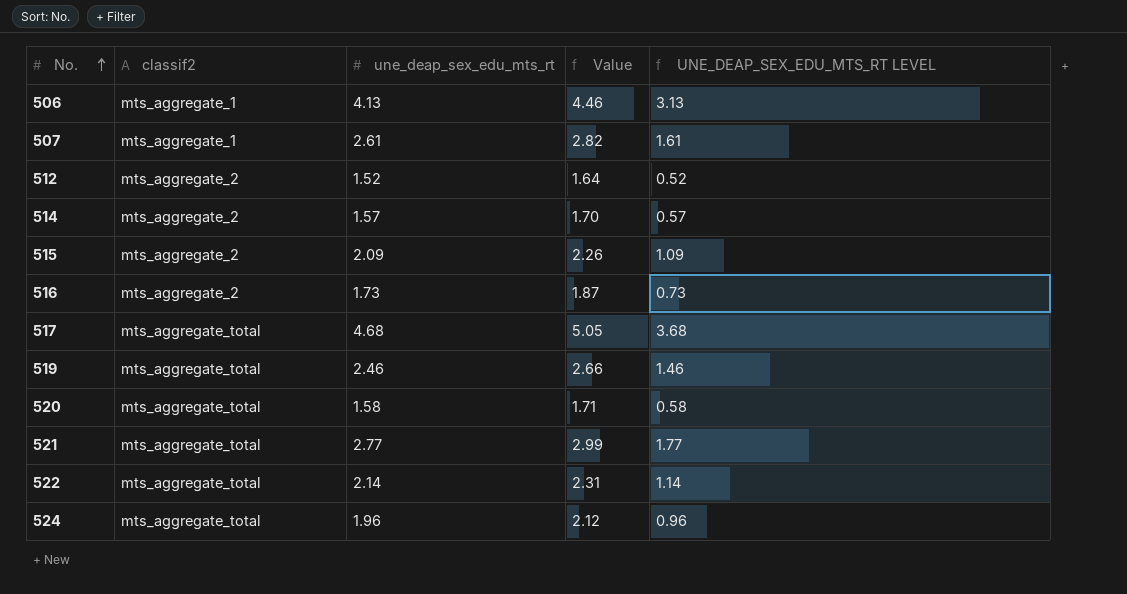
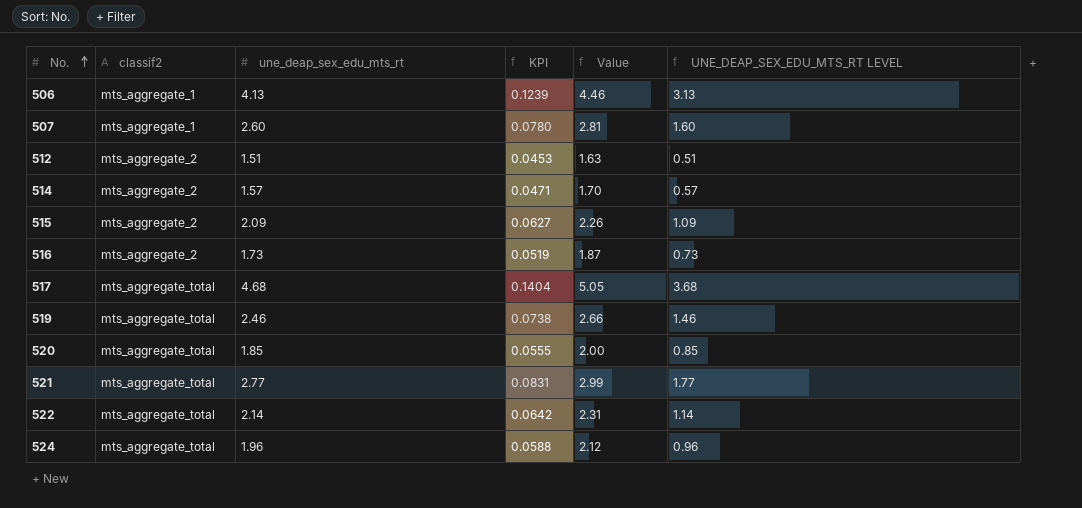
column KPI | formula: none -> [une_deap_sex_edu_mts_rt] * 0.03
507 | une_deap_sex_edu_mts_rt: 2.61 -> 2.60
507 | Value: 2.82 -> 2.81
507 | UNE_DEAP_SEX_EDU_MTS_RT LEVEL: 1.61 -> 1.60
512 | une_deap_sex_edu_mts_rt: 1.52 -> 1.51
512 | Value: 1.64 -> 1.63
512 | UNE_DEAP_SEX_EDU_MTS_RT LEVEL: 0.52 -> 0.51
520 | une_deap_sex_edu_mts_rt: 1.58 -> 1.85
520 | Value: 1.71 -> 2.00
520 | UNE_DEAP_SEX_EDU_MTS_RT LEVEL: 0.58 -> 0.85

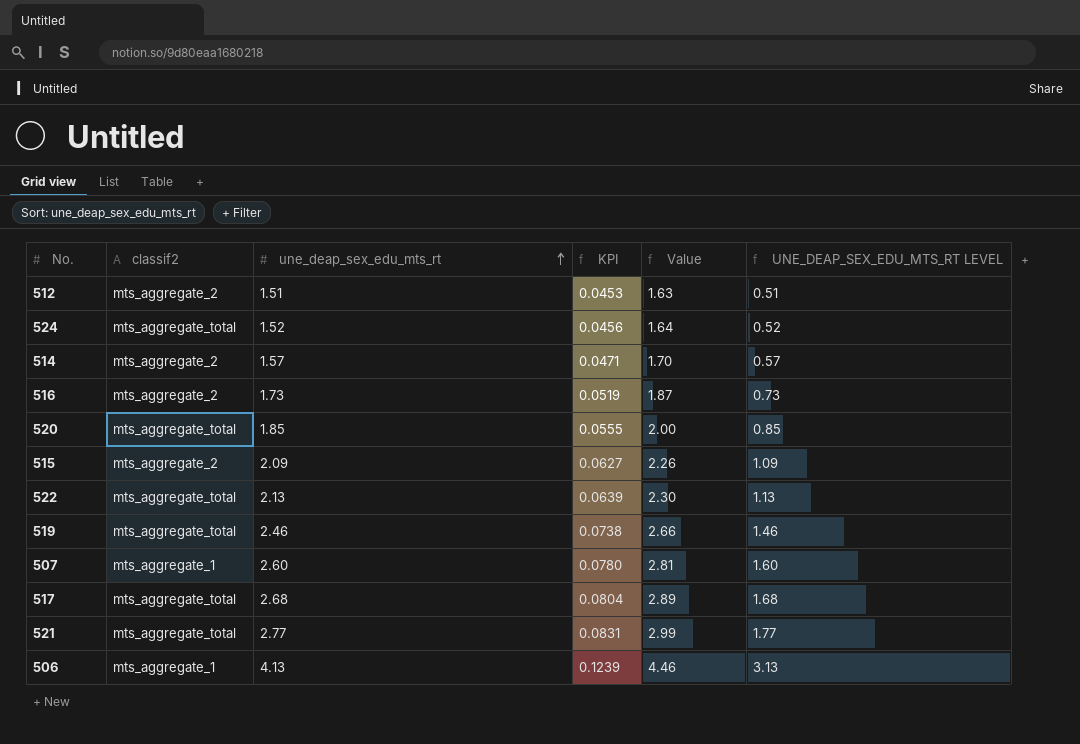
row order: No. ascending -> une_deap_sex_edu_mts_rt ascending
524 | une_deap_sex_edu_mts_rt: 1.96 -> 1.52
524 | KPI: 0.0588 -> 0.0456
524 | Value: 2.12 -> 1.64
524 | UNE_DEAP_SEX_EDU_MTS_RT LEVEL: 0.96 -> 0.52
522 | une_deap_sex_edu_mts_rt: 2.14 -> 2.13
522 | KPI: 0.0642 -> 0.0639
522 | Value: 2.31 -> 2.30
522 | UNE_DEAP_SEX_EDU_MTS_RT LEVEL: 1.14 -> 1.13
517 | une_deap_sex_edu_mts_rt: 4.68 -> 2.68
517 | KPI: 0.1404 -> 0.0804
517 | Value: 5.05 -> 2.89
517 | UNE_DEAP_SEX_EDU_MTS_RT LEVEL: 3.68 -> 1.68

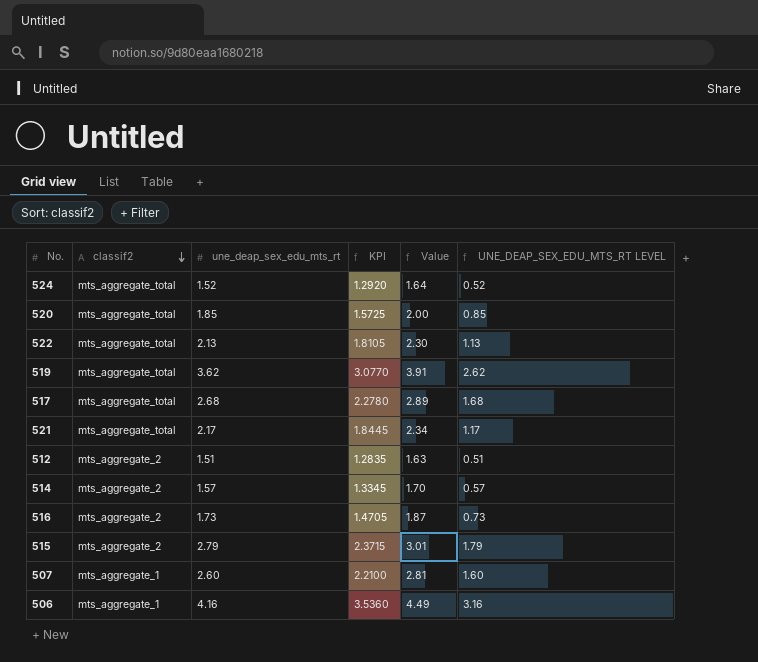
row order: une_deap_sex_edu_mts_rt ascending -> classif2 descending
column KPI | formula: [une_deap_sex_edu_mts_rt] * 0.03 -> [une_deap_sex_edu_mts_rt] * 0.85
519 | une_deap_sex_edu_mts_rt: 2.46 -> 3.62
519 | Value: 2.66 -> 3.91
519 | UNE_DEAP_SEX_EDU_MTS_RT LEVEL: 1.46 -> 2.62
521 | une_deap_sex_edu_mts_rt: 2.77 -> 2.17
521 | Value: 2.99 -> 2.34
521 | UNE_DEAP_SEX_EDU_MTS_RT LEVEL: 1.77 -> 1.17
515 | une_deap_sex_edu_mts_rt: 2.09 -> 2.79
515 | Value: 2.26 -> 3.01
515 | UNE_DEAP_SEX_EDU_MTS_RT LEVEL: 1.09 -> 1.79
506 | une_deap_sex_edu_mts_rt: 4.13 -> 4.16
506 | Value: 4.46 -> 4.49
506 | UNE_DEAP_SEX_EDU_MTS_RT LEVEL: 3.13 -> 3.16

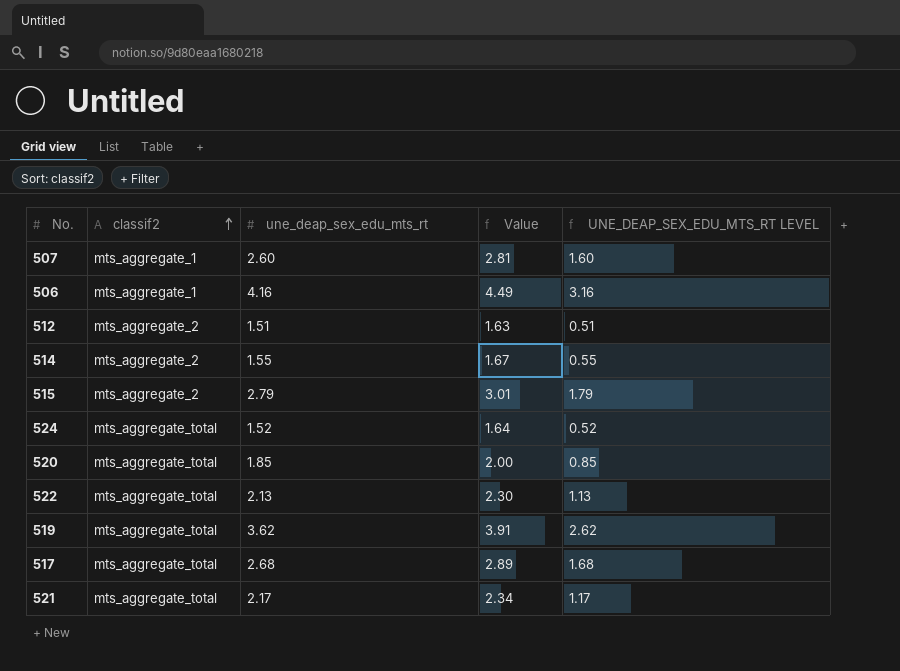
row order: classif2 descending -> classif2 ascending
column KPI | formula: [une_deap_sex_edu_mts_rt] * 0.85 -> none
row 516: mts_aggregate_2 | 1.73 | 1.4705 | 1.87 | 0.73 -> none
514 | une_deap_sex_edu_mts_rt: 1.57 -> 1.55
514 | Value: 1.70 -> 1.67
514 | UNE_DEAP_SEX_EDU_MTS_RT LEVEL: 0.57 -> 0.55

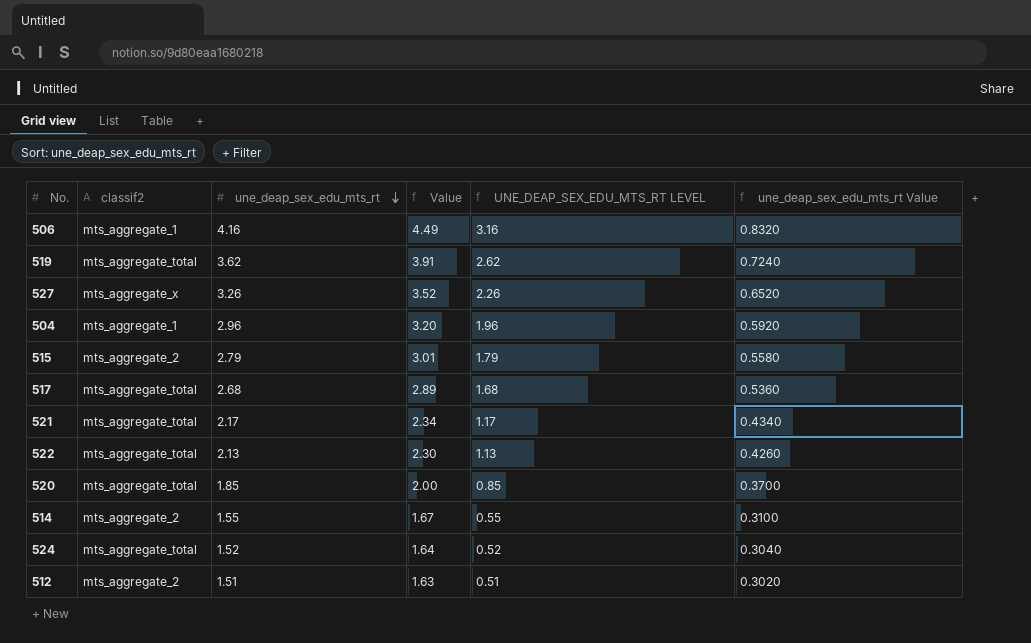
row order: classif2 ascending -> une_deap_sex_edu_mts_rt descending
column une_deap_sex_edu_mts_rt Value | formula: none -> [une_deap_sex_edu_mts_rt] * 0.2
row 507: mts_aggregate_1 | 2.60 | 2.81 | 1.60 -> none
row 527: none -> mts_aggregate_x | 3.26 | 3.52 | 2.26 | 0.6520
row 504: none -> mts_aggregate_1 | 2.96 | 3.20 | 1.96 | 0.5920

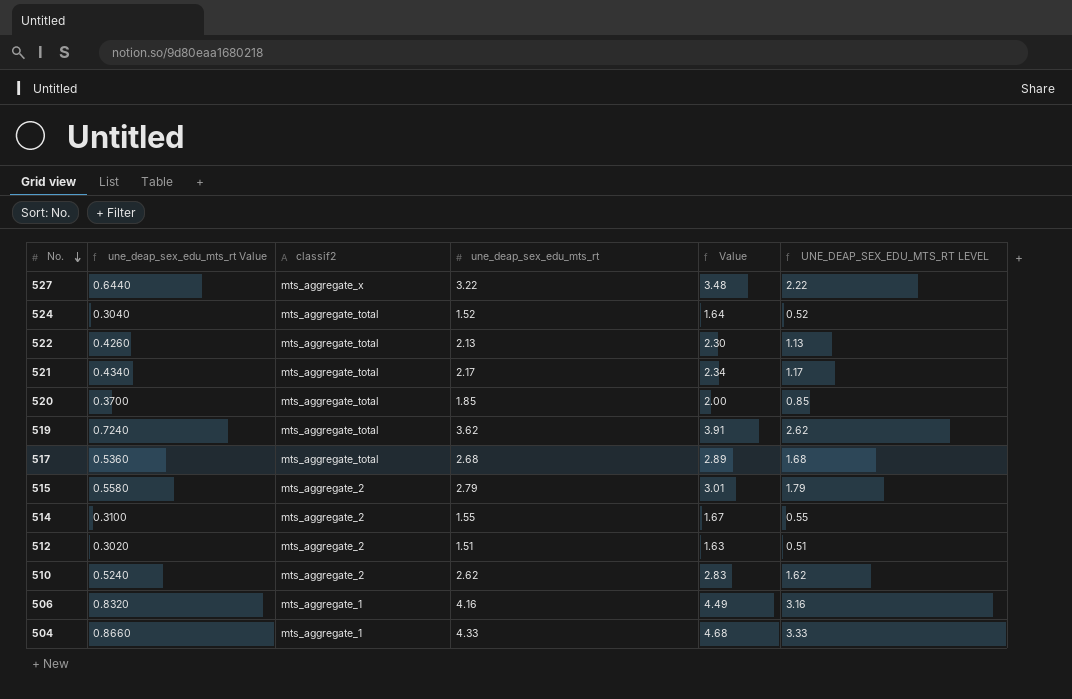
row order: une_deap_sex_edu_mts_rt descending -> No. descending
column une_deap_sex_edu_mts_rt Value | position: 6 -> 2
527 | une_deap_sex_edu_mts_rt Value: 0.6520 -> 0.6440
527 | une_deap_sex_edu_mts_rt: 3.26 -> 3.22
527 | Value: 3.52 -> 3.48
527 | UNE_DEAP_SEX_EDU_MTS_RT LEVEL: 2.26 -> 2.22
row 510: none -> 0.5240 | mts_aggregate_2 | 2.62 | 2.83 | 1.62
504 | une_deap_sex_edu_mts_rt Value: 0.5920 -> 0.8660
504 | une_deap_sex_edu_mts_rt: 2.96 -> 4.33
504 | Value: 3.20 -> 4.68
504 | UNE_DEAP_SEX_EDU_MTS_RT LEVEL: 1.96 -> 3.33

